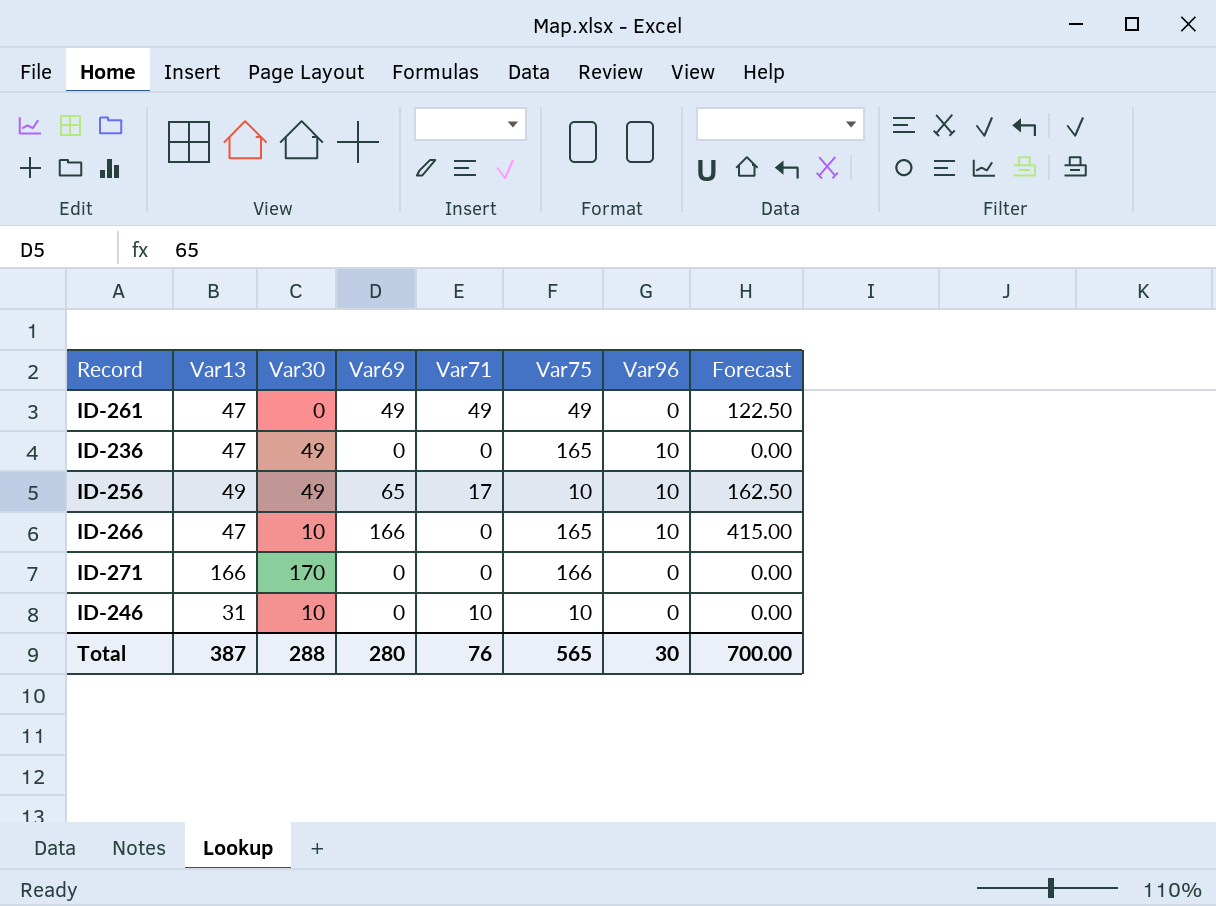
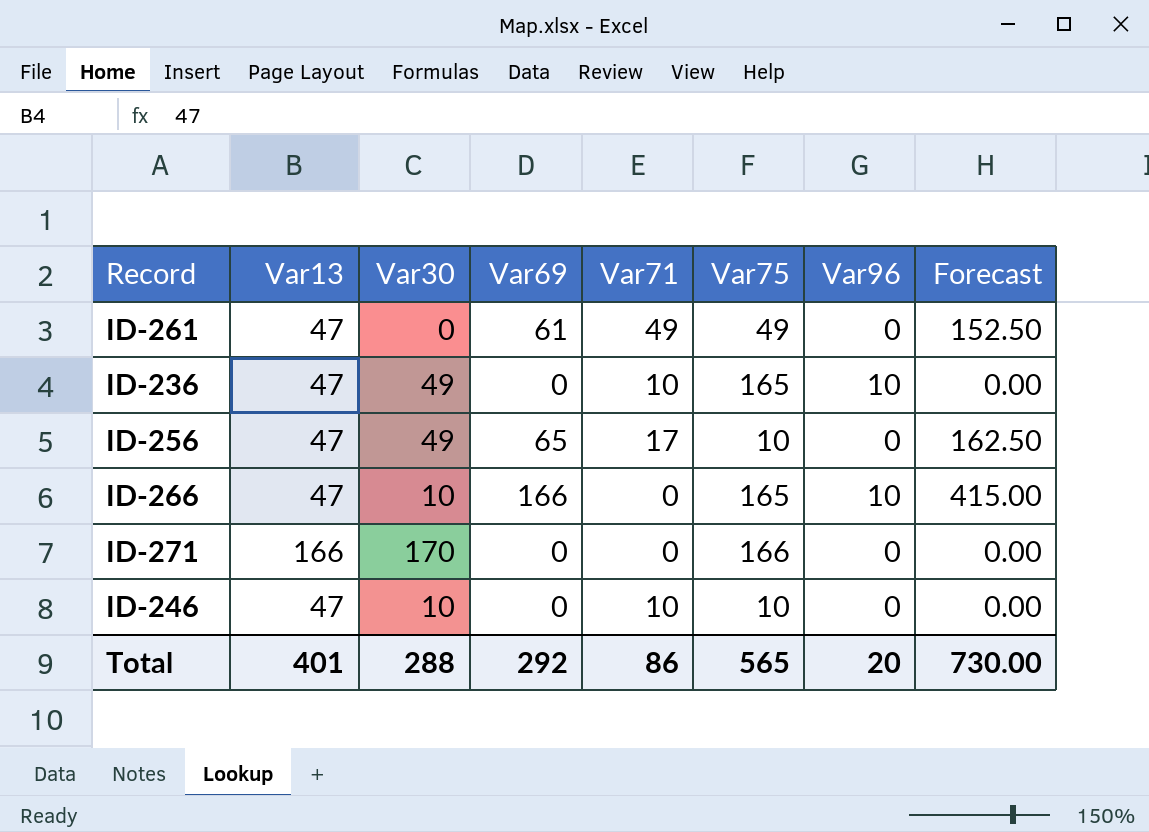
ID-261 | Var69: 49 -> 61
ID-261 | Forecast: 122.50 -> 152.50
ID-236 | Var71: 0 -> 10
ID-256 | Var13: 49 -> 47
ID-256 | Var96: 10 -> 0
ID-246 | Var13: 31 -> 47
Total | Var13: 387 -> 401
Total | Var69: 280 -> 292
Total | Var71: 76 -> 86
Total | Var96: 30 -> 20
Total | Forecast: 700.00 -> 730.00

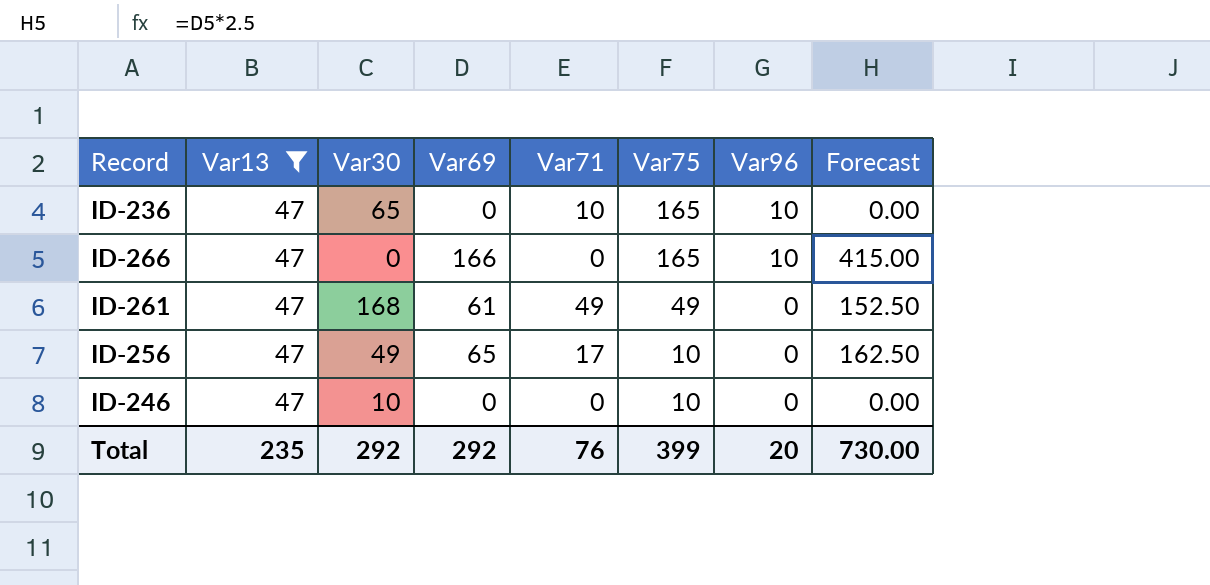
filter: none -> Var13 = 47
row order: none -> Var75 descending
ID-236 | Var30: 49 -> 65
ID-266 | Var30: 10 -> 0
ID-261 | Var30: 0 -> 168
ID-246 | Var71: 10 -> 0
Total | Var13: 401 -> 235
Total | Var30: 288 -> 292
Total | Var71: 86 -> 76
Total | Var75: 565 -> 399

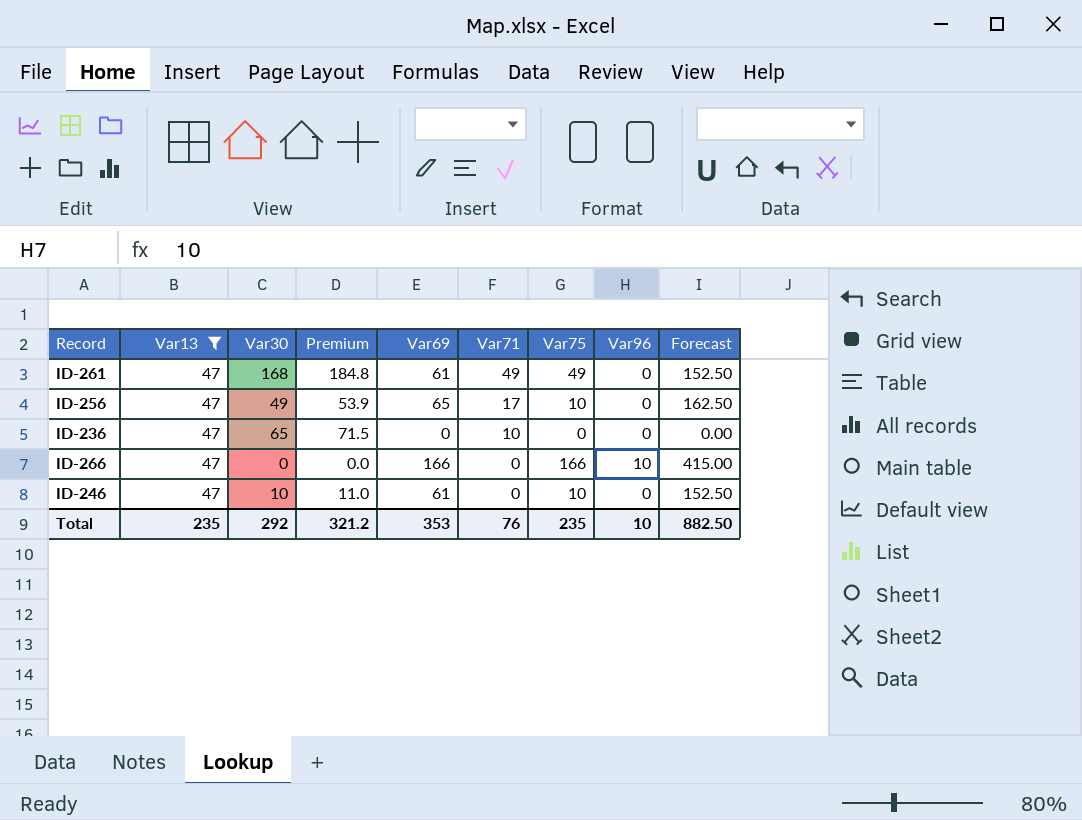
row order: Var75 descending -> Var71 descending
column Premium | formula: none -> [Var30] * 1.1
ID-236 | Var75: 165 -> 0
ID-236 | Var96: 10 -> 0
ID-266 | Var75: 165 -> 166
ID-246 | Var69: 0 -> 61
ID-246 | Forecast: 0.00 -> 152.50
Total | Var69: 292 -> 353
Total | Var75: 399 -> 235
Total | Var96: 20 -> 10
Total | Forecast: 730.00 -> 882.50

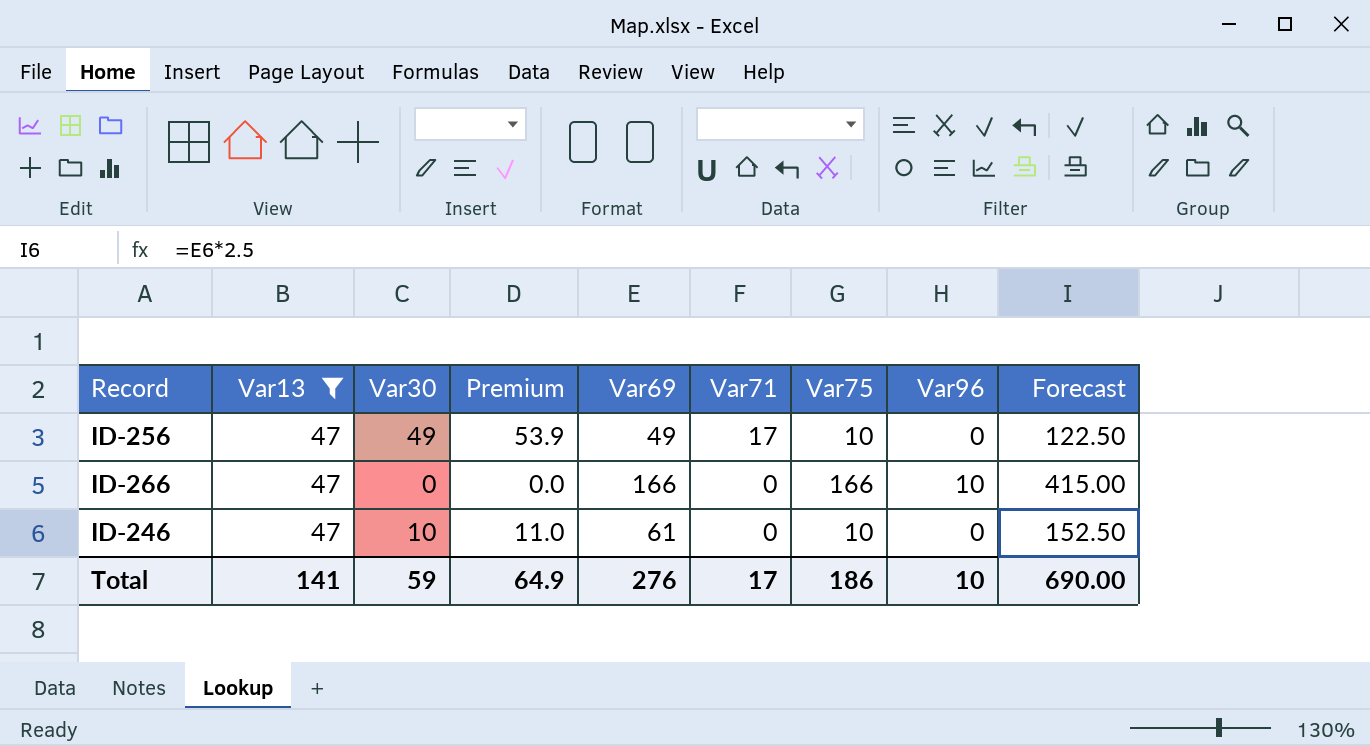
row ID-261: 47 | 168 | 184.8 | 61 | 49 | 49 | 0 | 152.50 -> none
row ID-236: 47 | 65 | 71.5 | 0 | 10 | 0 | 0 | 0.00 -> none
ID-256 | Var69: 65 -> 49
ID-256 | Forecast: 162.50 -> 122.50
Total | Var13: 235 -> 141
Total | Var30: 292 -> 59
Total | Premium: 321.2 -> 64.9
Total | Var69: 353 -> 276
Total | Var71: 76 -> 17
Total | Var75: 235 -> 186
Total | Forecast: 882.50 -> 690.00

